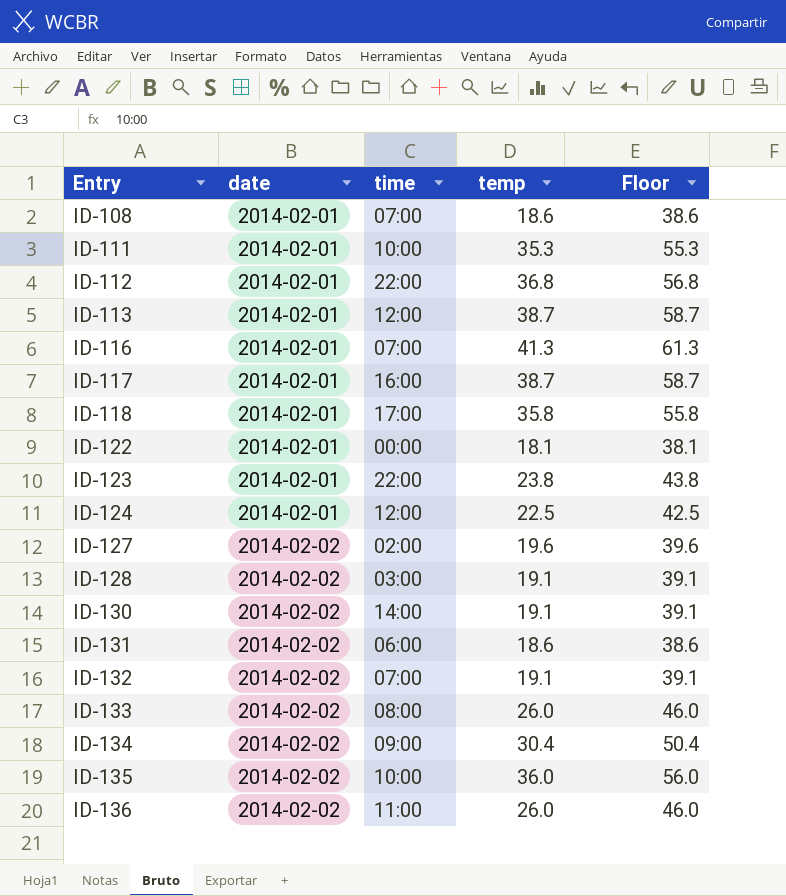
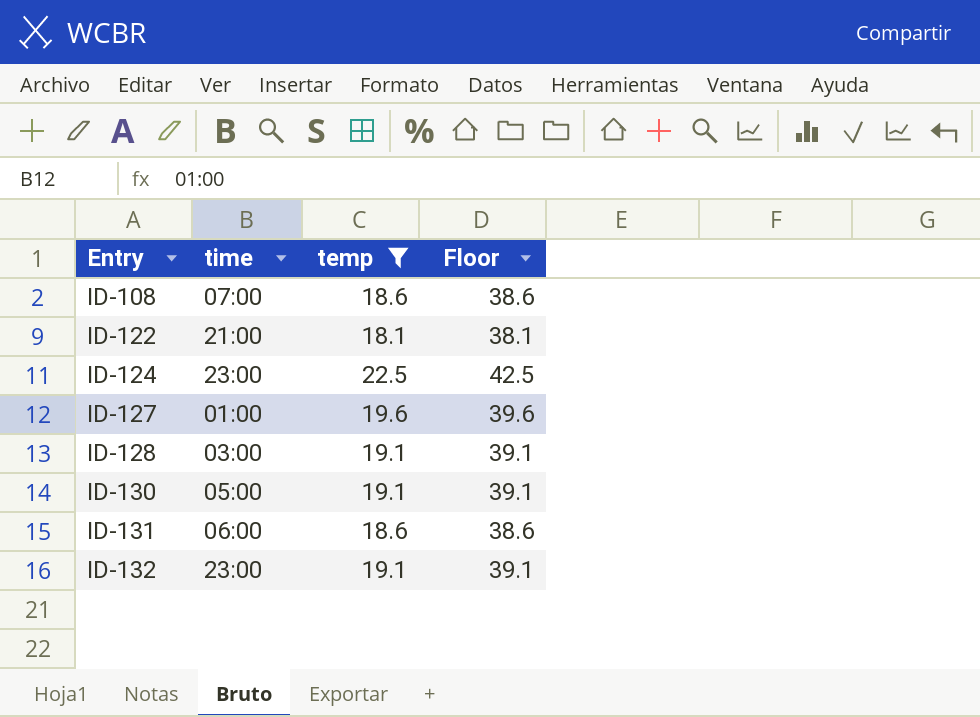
filter: none -> temp <= 22.5
column date | position: 2 -> none
ID-122 | time: 00:00 -> 21:00
ID-124 | time: 12:00 -> 23:00
ID-127 | time: 02:00 -> 01:00
ID-130 | time: 14:00 -> 05:00
ID-132 | time: 07:00 -> 23:00

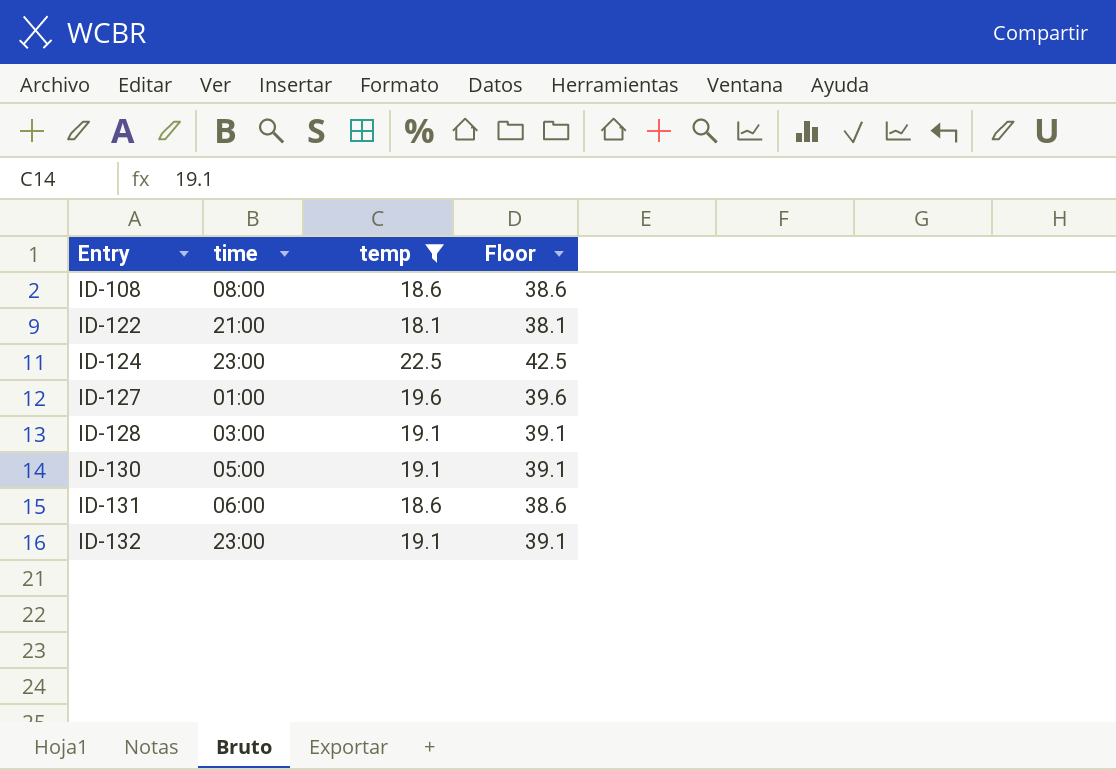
ID-108 | time: 07:00 -> 08:00

